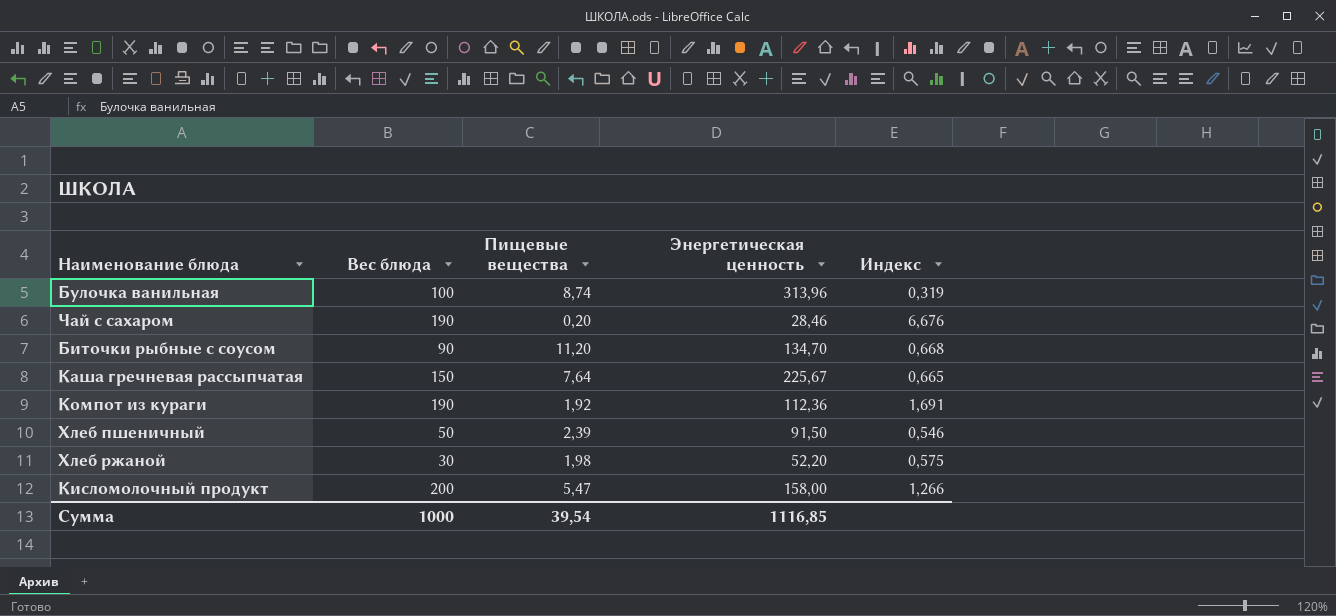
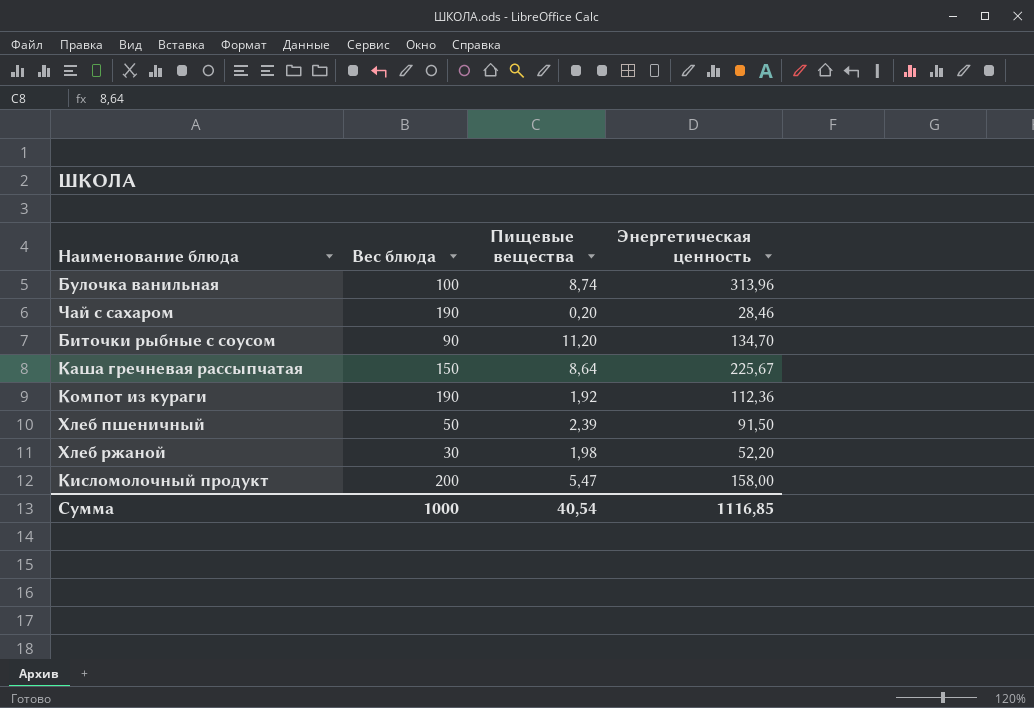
column Индекс | formula: [Вес блюда] / [Энергетическая ценность] -> none
Каша гречневая рассыпчатая | Пищевые вещества: 7,64 -> 8,64
Сумма | Пищевые вещества: 39,54 -> 40,54

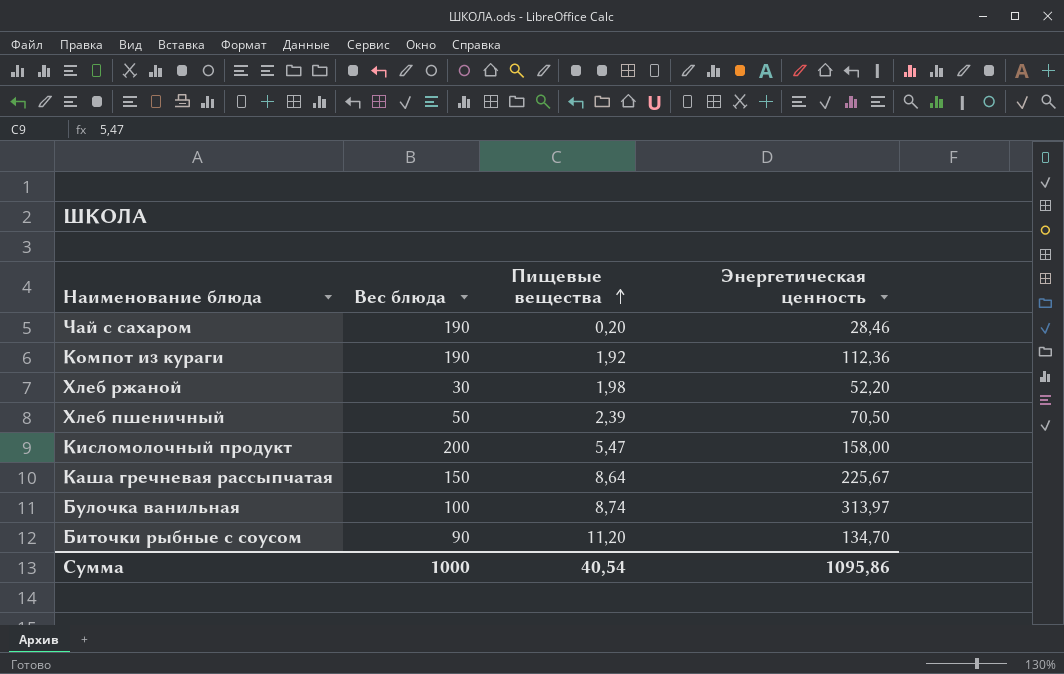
row order: none -> Пищевые вещества ascending
Хлеб пшеничный | Энергетическая ценность: 91,50 -> 70,50
Булочка ванильная | Энергетическая ценность: 313,96 -> 313,97
Сумма | Энергетическая ценность: 1116,85 -> 1095,86

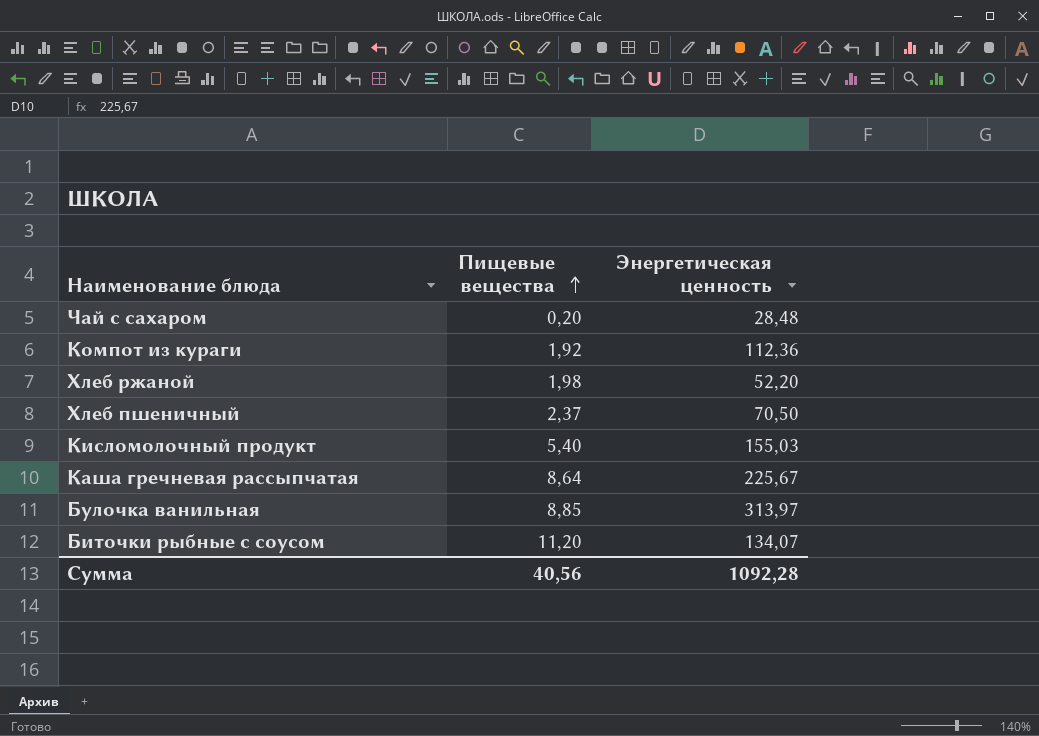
column Вес блюда | position: 2 -> none
Чай с сахаром | Энергетическая ценность: 28,46 -> 28,48
Хлеб пшеничный | Пищевые вещества: 2,39 -> 2,37
Кисломолочный продукт | Пищевые вещества: 5,47 -> 5,40
Кисломолочный продукт | Энергетическая ценность: 158,00 -> 155,03
Булочка ванильная | Пищевые вещества: 8,74 -> 8,85
Биточки рыбные с соусом | Энергетическая ценность: 134,70 -> 134,07
Сумма | Пищевые вещества: 40,54 -> 40,56
Сумма | Энергетическая ценность: 1095,86 -> 1092,28

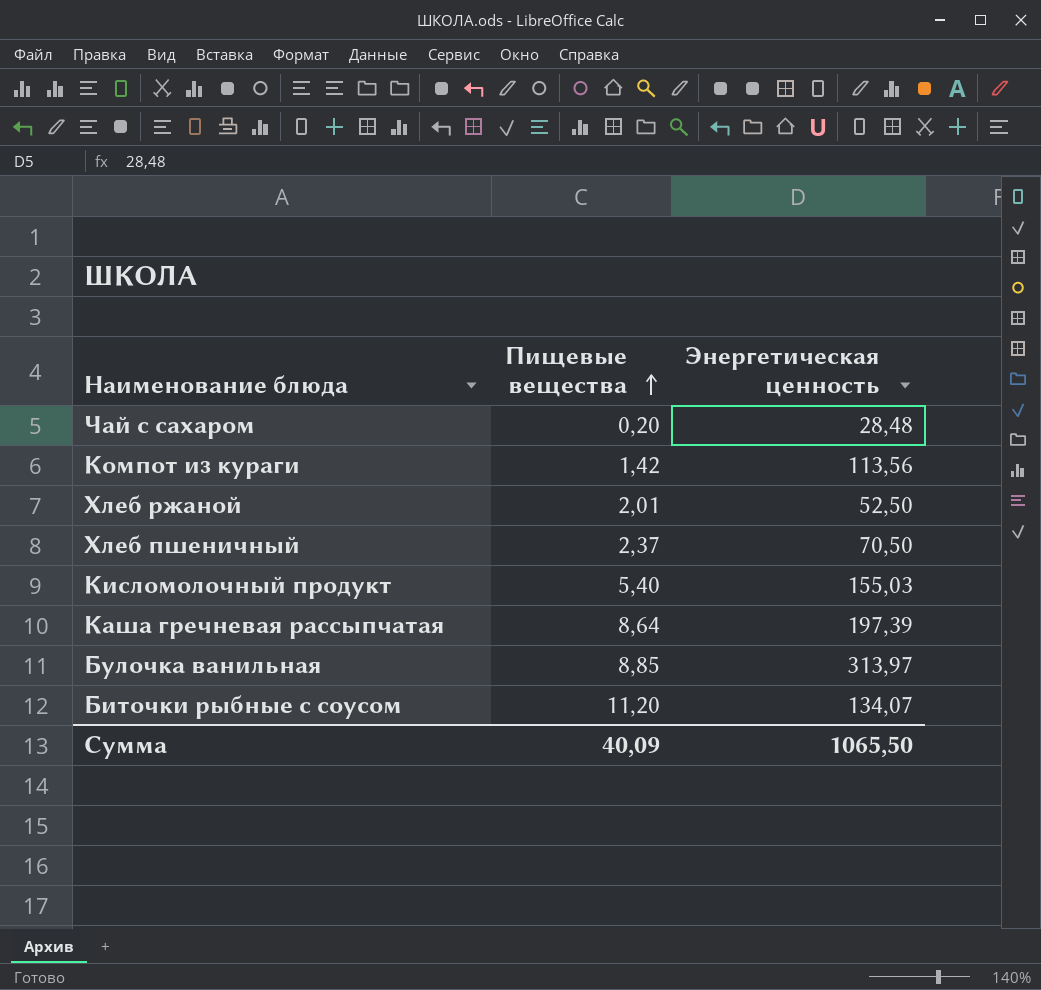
Компот из кураги | Пищевые вещества: 1,92 -> 1,42
Компот из кураги | Энергетическая ценность: 112,36 -> 113,56
Хлеб ржаной | Пищевые вещества: 1,98 -> 2,01
Хлеб ржаной | Энергетическая ценность: 52,20 -> 52,50
Каша гречневая рассыпчатая | Энергетическая ценность: 225,67 -> 197,39
Сумма | Пищевые вещества: 40,56 -> 40,09
Сумма | Энергетическая ценность: 1092,28 -> 1065,50

